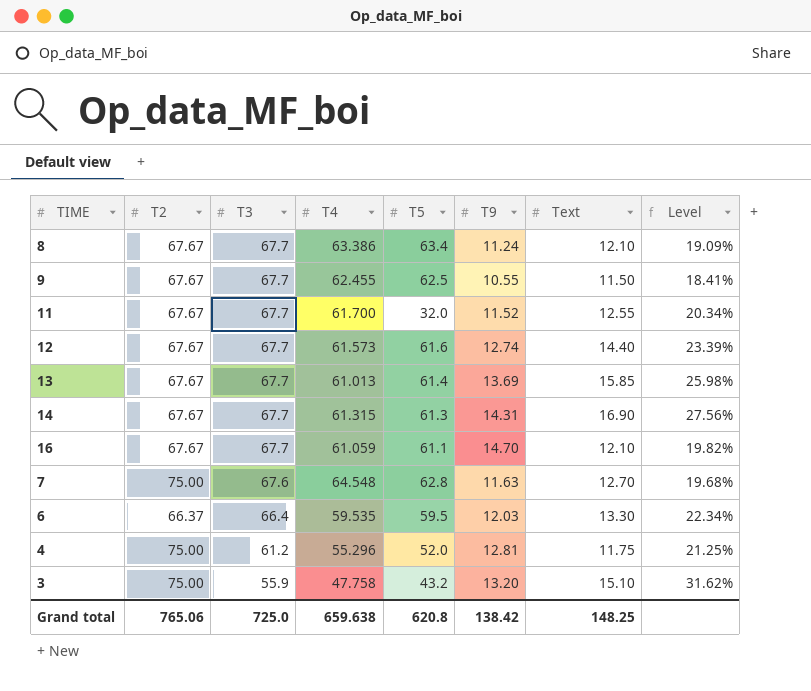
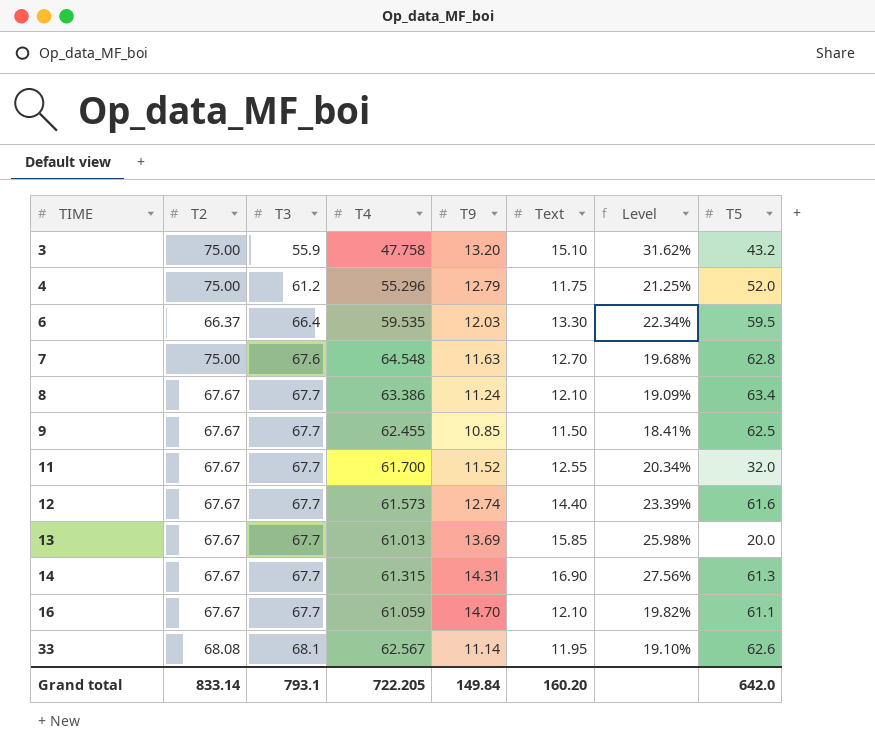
row order: T3 descending -> TIME ascending
column T5 | position: 5 -> 8
4 | T9: 12.81 -> 12.79
9 | T9: 10.55 -> 10.85
13 | T5: 61.4 -> 20.0
row 33: none -> 68.08 | 68.1 | 62.567 | 11.14 | 11.95 | 19.10% | 62.6
Grand total | T2: 765.06 -> 833.14
Grand total | T3: 725.0 -> 793.1
Grand total | T4: 659.638 -> 722.205
Grand total | T9: 138.42 -> 149.84
Grand total | Text: 148.25 -> 160.20
Grand total | T5: 620.8 -> 642.0

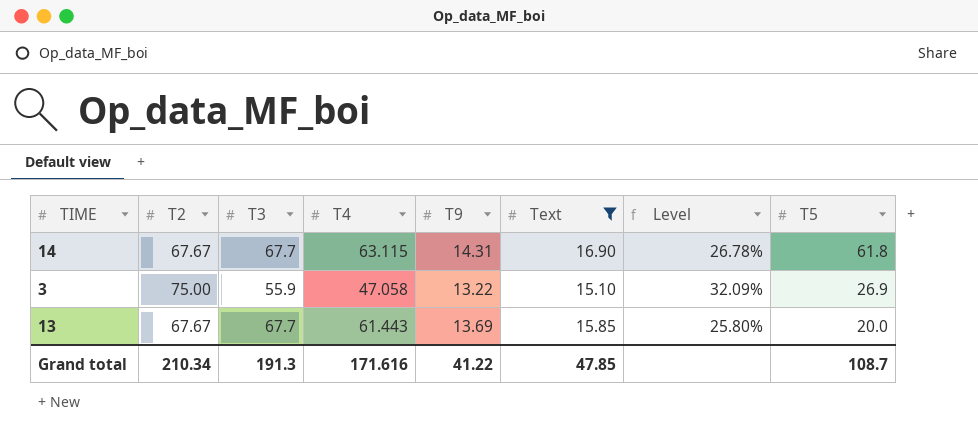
filter: none -> Text >= 15.10
row order: TIME ascending -> T5 descending
14 | T4: 61.315 -> 63.115
14 | Level: 27.56% -> 26.78%
14 | T5: 61.3 -> 61.8
3 | T4: 47.758 -> 47.058
3 | T9: 13.20 -> 13.22
3 | Level: 31.62% -> 32.09%
3 | T5: 43.2 -> 26.9
13 | T4: 61.013 -> 61.443
13 | Level: 25.98% -> 25.80%
Grand total | T2: 833.14 -> 210.34
Grand total | T3: 793.1 -> 191.3
Grand total | T4: 722.205 -> 171.616
Grand total | T9: 149.84 -> 41.22
Grand total | Text: 160.20 -> 47.85
Grand total | T5: 642.0 -> 108.7

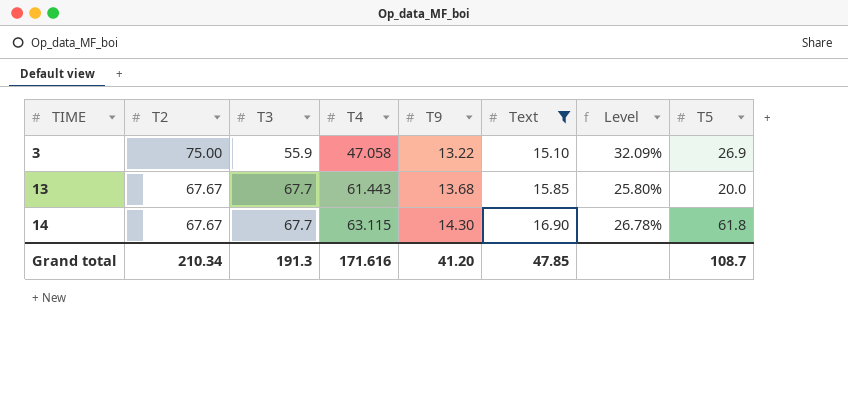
row order: T5 descending -> TIME ascending
13 | T9: 13.69 -> 13.68
14 | T9: 14.31 -> 14.30
Grand total | T9: 41.22 -> 41.20

